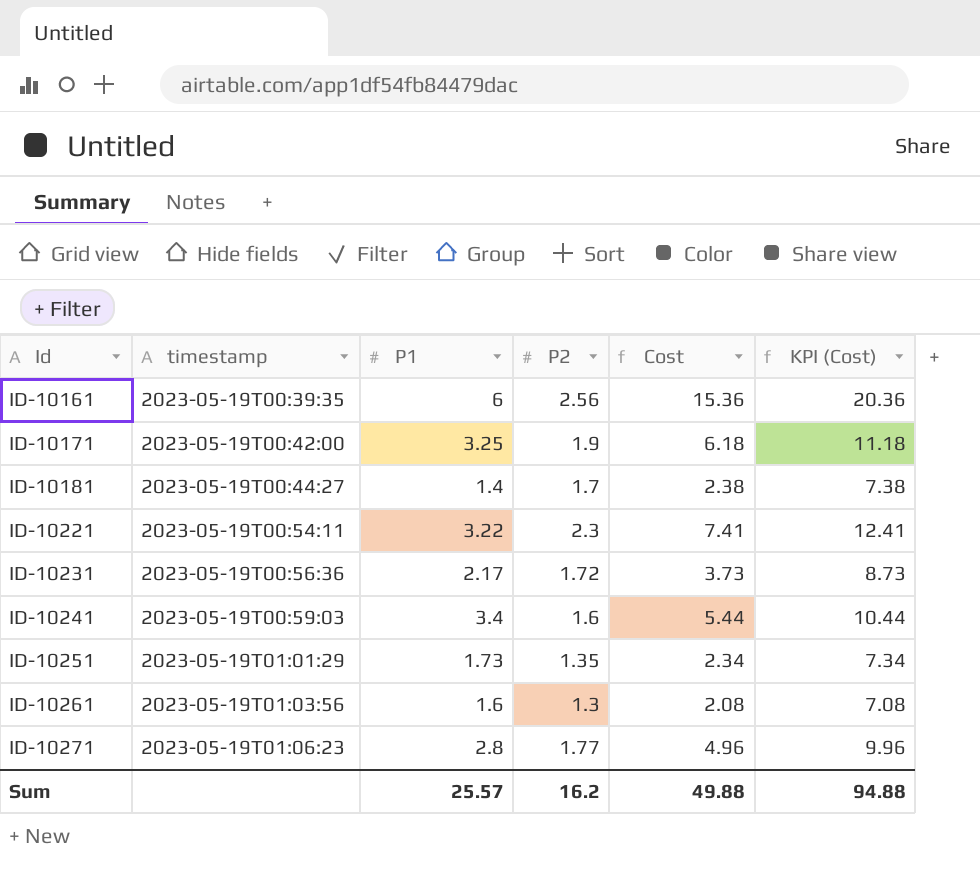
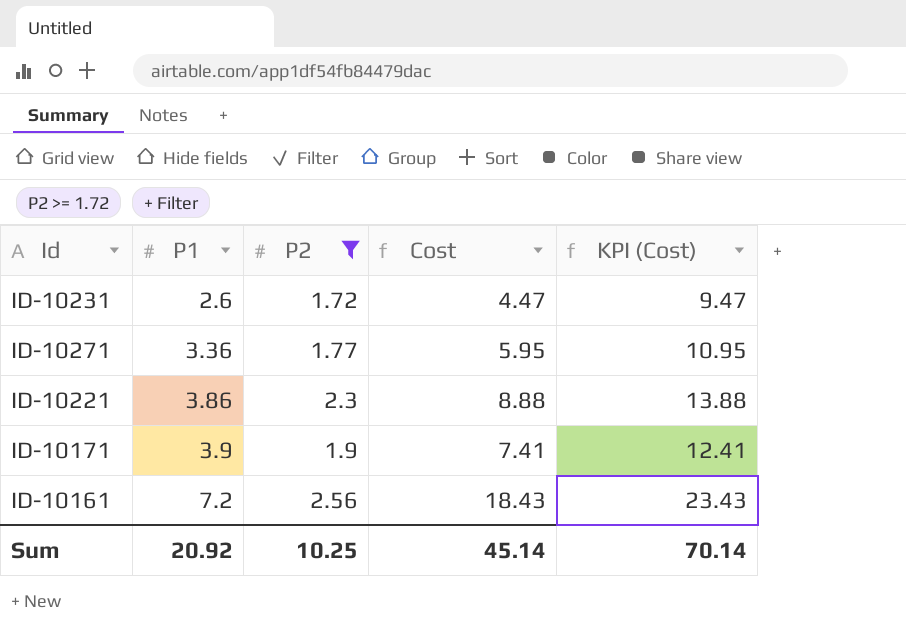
filter: none -> P2 >= 1.72
row order: Id ascending -> P1 ascending
column timestamp | position: 2 -> none
ID-10231 | P1: 2.17 -> 2.6
ID-10231 | Cost: 3.73 -> 4.47
ID-10231 | KPI (Cost): 8.73 -> 9.47
ID-10271 | P1: 2.8 -> 3.36
ID-10271 | Cost: 4.96 -> 5.95
ID-10271 | KPI (Cost): 9.96 -> 10.95
ID-10221 | P1: 3.22 -> 3.86
ID-10221 | Cost: 7.41 -> 8.88
ID-10221 | KPI (Cost): 12.41 -> 13.88
ID-10171 | P1: 3.25 -> 3.9
ID-10171 | Cost: 6.18 -> 7.41
ID-10171 | KPI (Cost): 11.18 -> 12.41
ID-10161 | P1: 6 -> 7.2
ID-10161 | Cost: 15.36 -> 18.43
ID-10161 | KPI (Cost): 20.36 -> 23.43
Sum | P1: 25.57 -> 20.92
Sum | P2: 16.2 -> 10.25
Sum | Cost: 49.88 -> 45.14
Sum | KPI (Cost): 94.88 -> 70.14

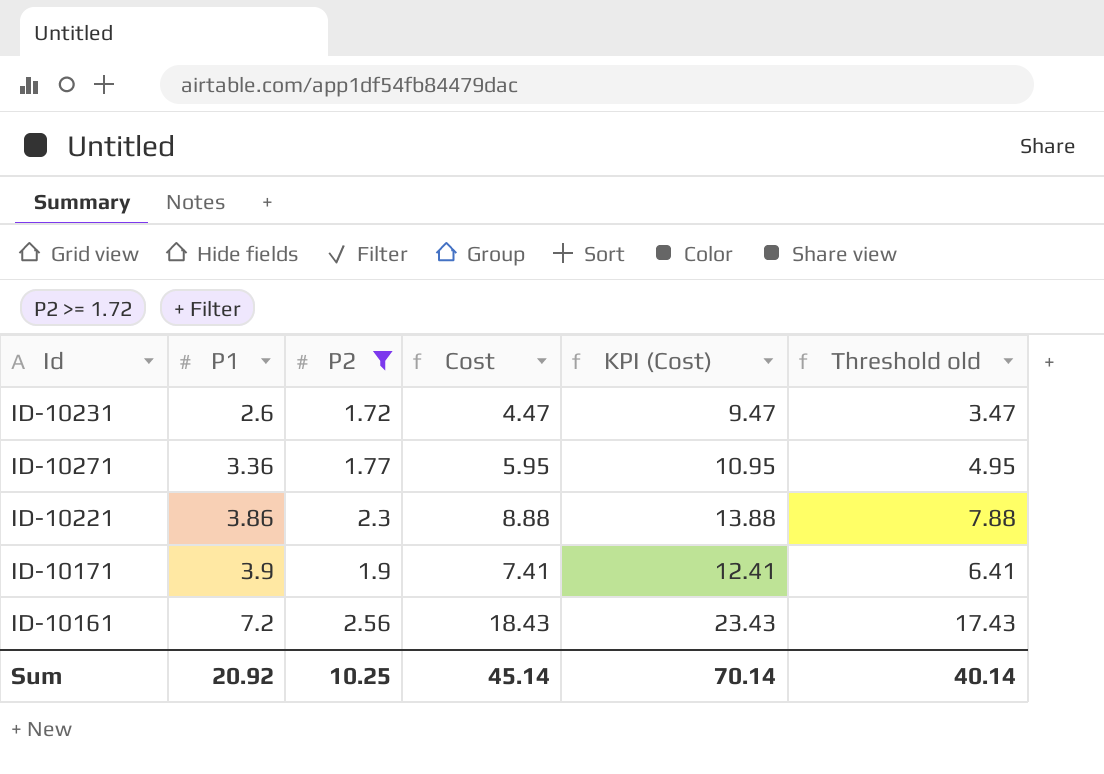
column Threshold old | formula: none -> [Cost] - 1

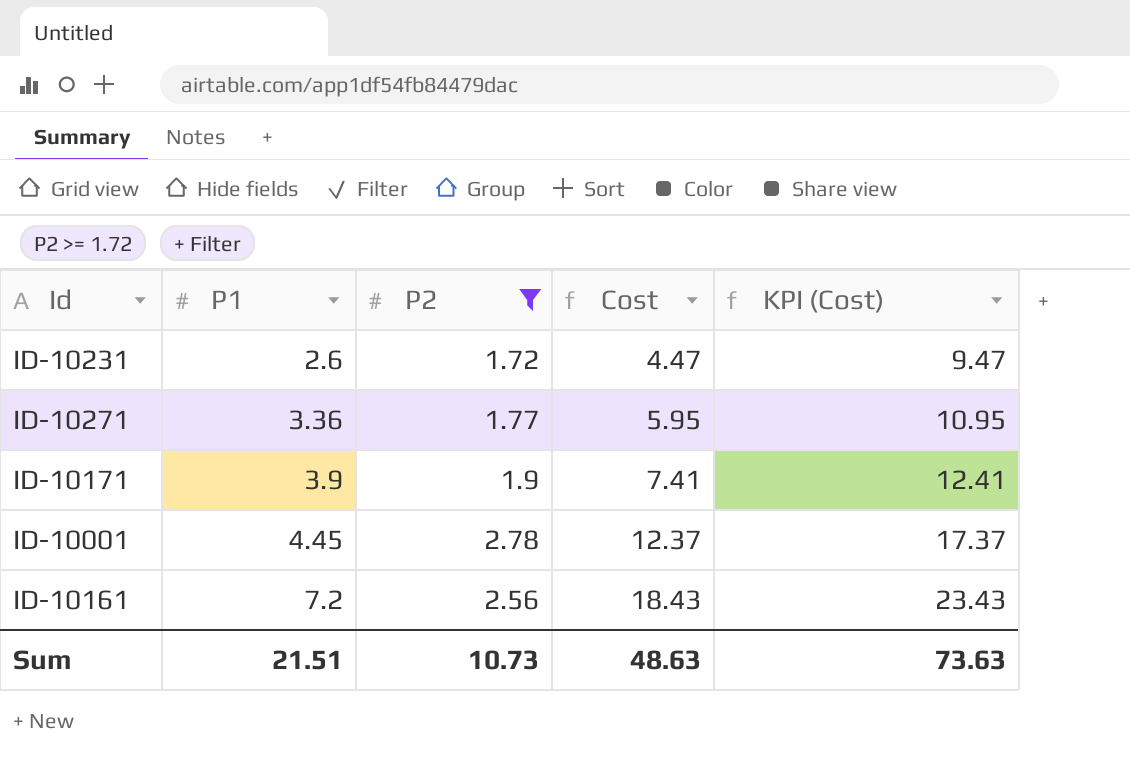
column Threshold old | formula: [Cost] - 1 -> none
row ID-10221: 3.86 | 2.3 | 8.88 | 13.88 | 7.88 -> none
row ID-10001: none -> 4.45 | 2.78 | 12.37 | 17.37
Sum | P1: 20.92 -> 21.51
Sum | P2: 10.25 -> 10.73
Sum | Cost: 45.14 -> 48.63
Sum | KPI (Cost): 70.14 -> 73.63

